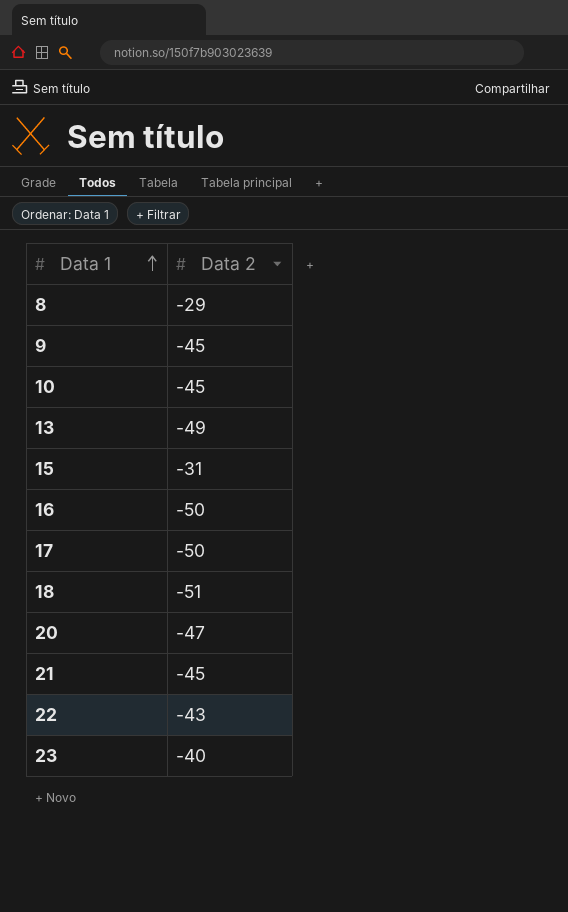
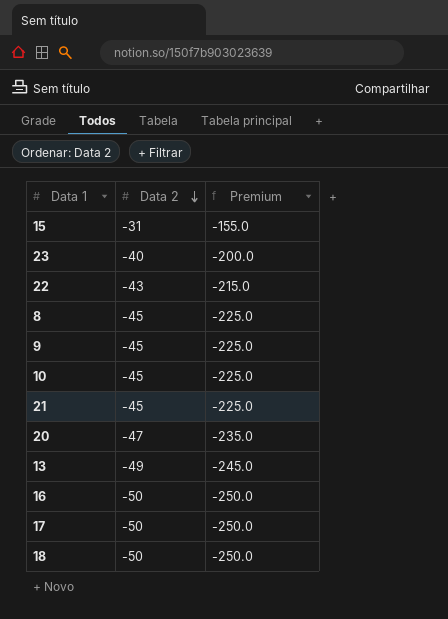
row order: Data 1 ascending -> Data 2 descending
column Premium | formula: none -> [Data 2] * 5
8 | Data 2: -29 -> -45
18 | Data 2: -51 -> -50

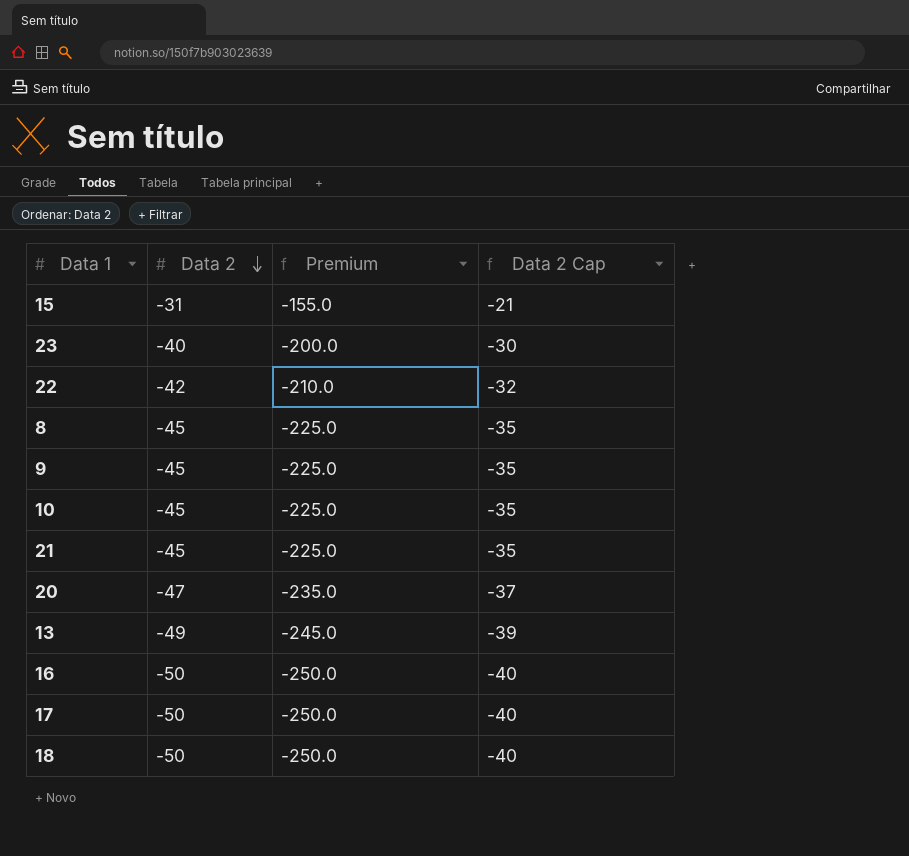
column Data 2 Cap | formula: none -> [Data 2] + 10
22 | Data 2: -43 -> -42
22 | Premium: -215.0 -> -210.0

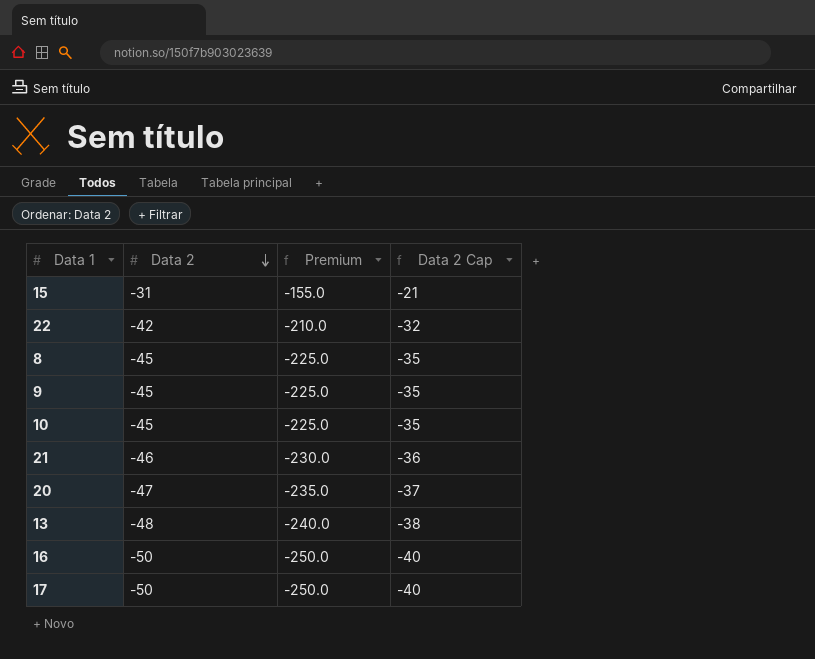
row 23: -40 | -200.0 | -30 -> none
row 18: -50 | -250.0 | -40 -> none
21 | Data 2: -45 -> -46
21 | Premium: -225.0 -> -230.0
21 | Data 2 Cap: -35 -> -36
13 | Data 2: -49 -> -48
13 | Premium: -245.0 -> -240.0
13 | Data 2 Cap: -39 -> -38

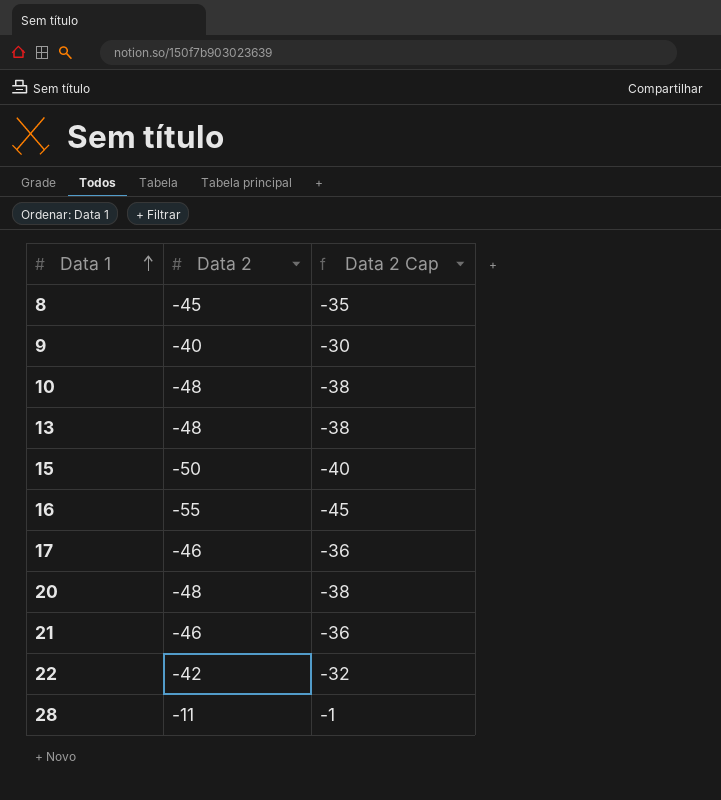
row order: Data 2 descending -> Data 1 ascending
column Premium | formula: [Data 2] * 5 -> none
9 | Data 2: -45 -> -40
9 | Data 2 Cap: -35 -> -30
10 | Data 2: -45 -> -48
10 | Data 2 Cap: -35 -> -38
15 | Data 2: -31 -> -50
15 | Data 2 Cap: -21 -> -40
16 | Data 2: -50 -> -55
16 | Data 2 Cap: -40 -> -45
17 | Data 2: -50 -> -46
17 | Data 2 Cap: -40 -> -36
20 | Data 2: -47 -> -48
20 | Data 2 Cap: -37 -> -38
row 28: none -> -11 | -1

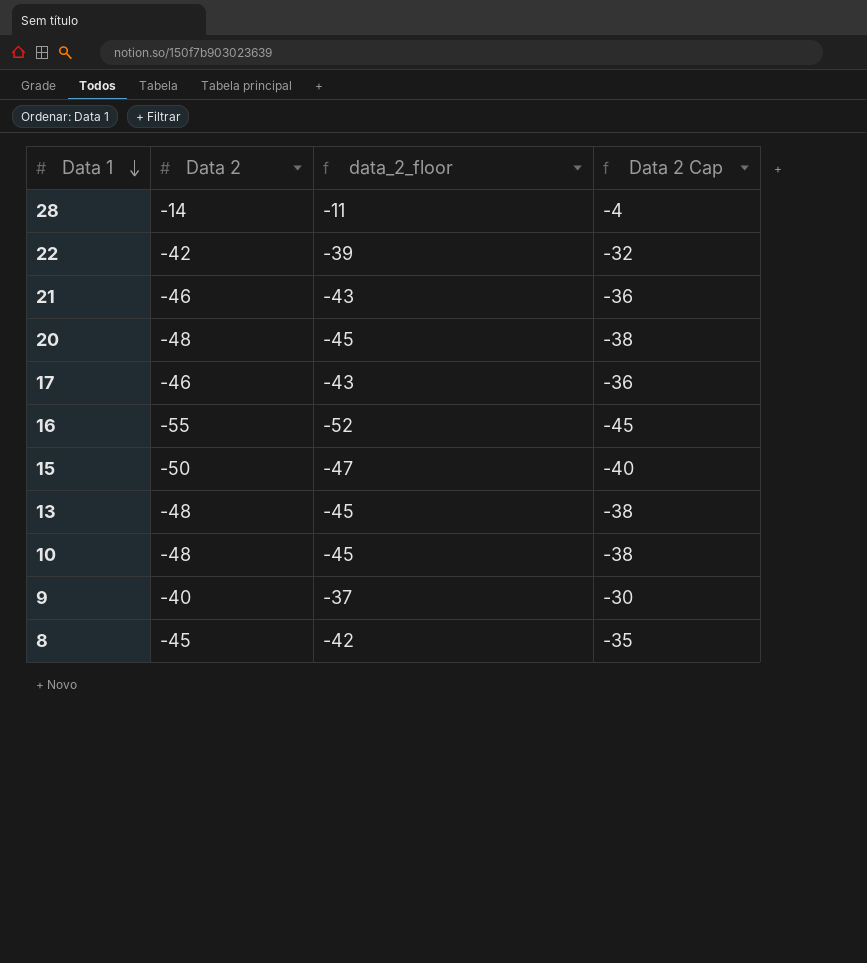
row order: Data 1 ascending -> Data 1 descending
column data_2_floor | formula: none -> [Data 2] + 3
28 | Data 2: -11 -> -14
28 | Data 2 Cap: -1 -> -4

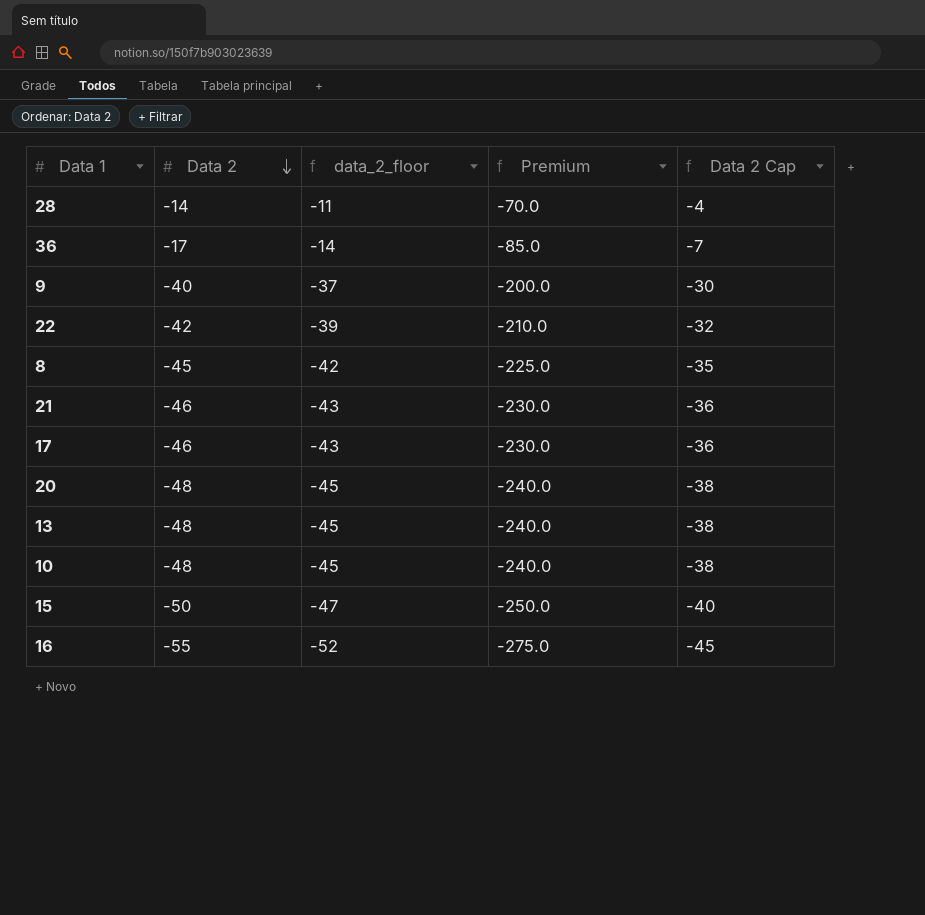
row order: Data 1 descending -> Data 2 descending
column Premium | formula: none -> [Data 2] * 5
row 36: none -> -17 | -14 | -85.0 | -7

